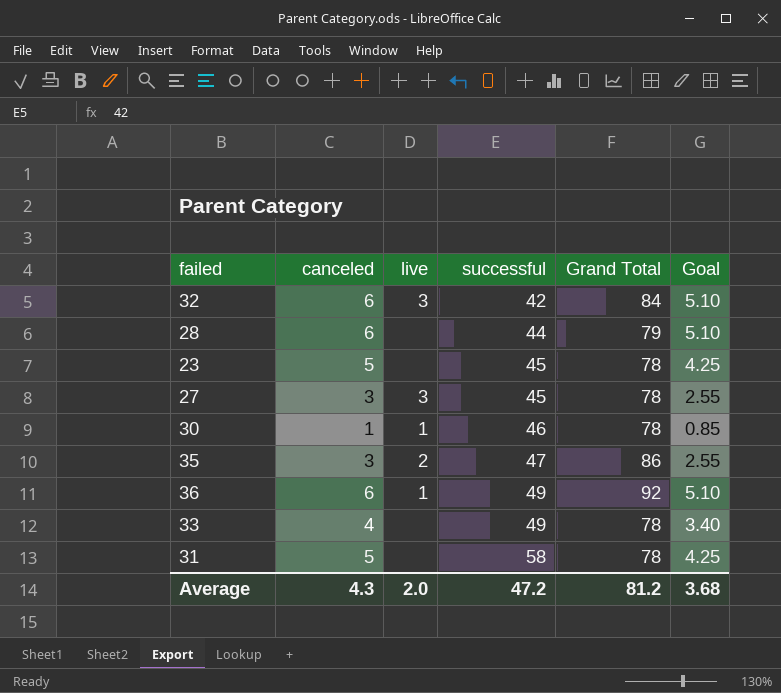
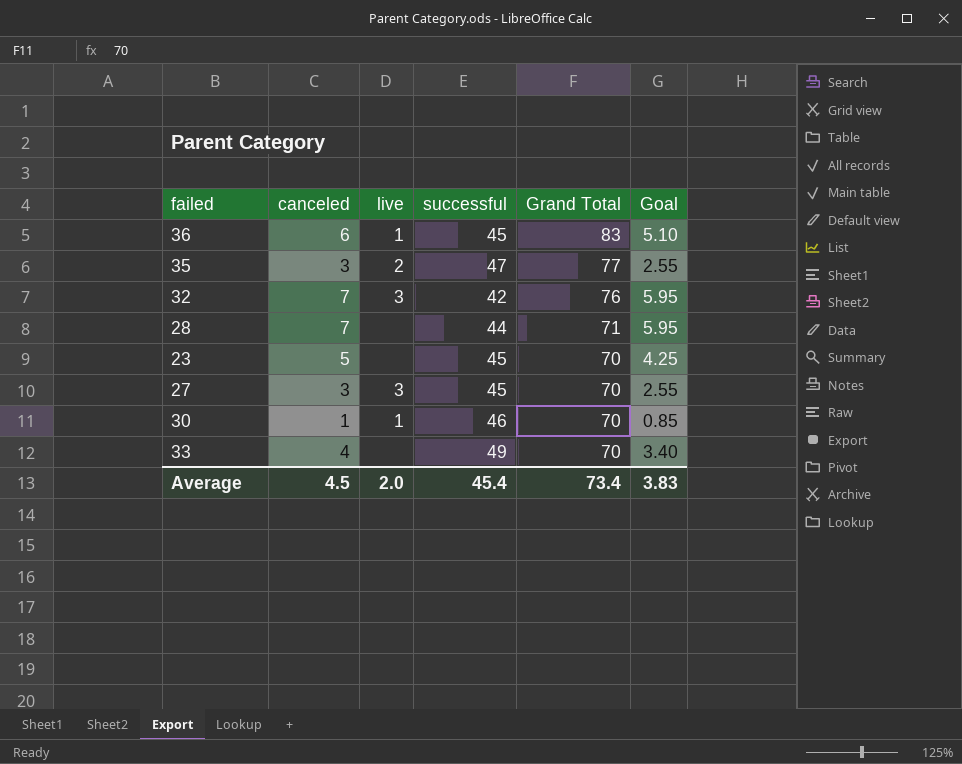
row order: successful ascending -> Grand Total descending
row 31: 5 | none | 58 | 78 | 4.25 -> none
36 | successful: 49 -> 45
36 | Grand Total: 92 -> 83
35 | Grand Total: 86 -> 77
32 | canceled: 6 -> 7
32 | Grand Total: 84 -> 76
32 | Goal: 5.10 -> 5.95
28 | canceled: 6 -> 7
28 | Grand Total: 79 -> 71
28 | Goal: 5.10 -> 5.95
23 | Grand Total: 78 -> 70
27 | Grand Total: 78 -> 70
30 | Grand Total: 78 -> 70
33 | Grand Total: 78 -> 70
Average | canceled: 4.3 -> 4.5
Average | successful: 47.2 -> 45.4
Average | Grand Total: 81.2 -> 73.4
Average | Goal: 3.68 -> 3.83

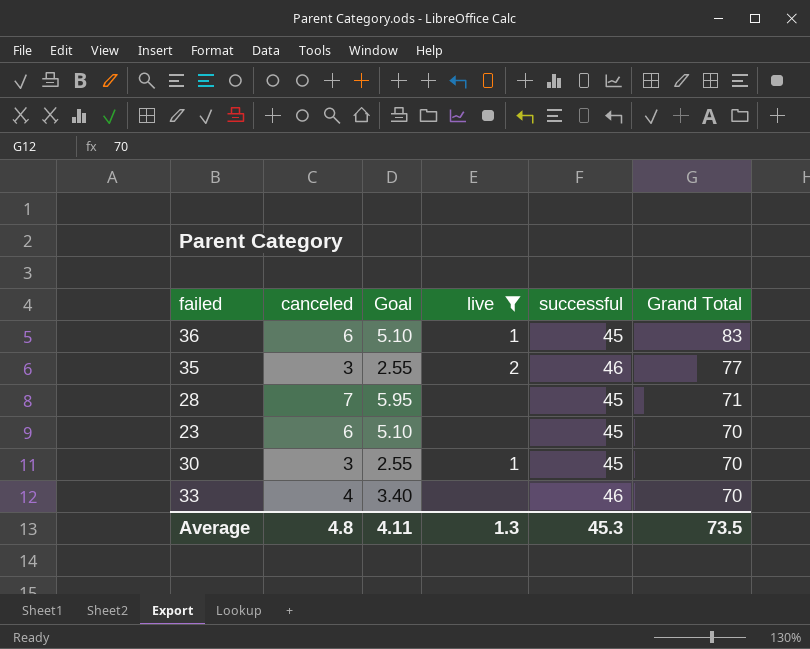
filter: none -> live != 3
column Goal | position: 6 -> 3
35 | successful: 47 -> 46
28 | successful: 44 -> 45
23 | canceled: 5 -> 6
23 | Goal: 4.25 -> 5.10
30 | canceled: 1 -> 3
30 | Goal: 0.85 -> 2.55
30 | successful: 46 -> 45
33 | successful: 49 -> 46
Average | canceled: 4.5 -> 4.8
Average | Goal: 3.83 -> 4.11
Average | live: 2.0 -> 1.3
Average | successful: 45.4 -> 45.3
Average | Grand Total: 73.4 -> 73.5

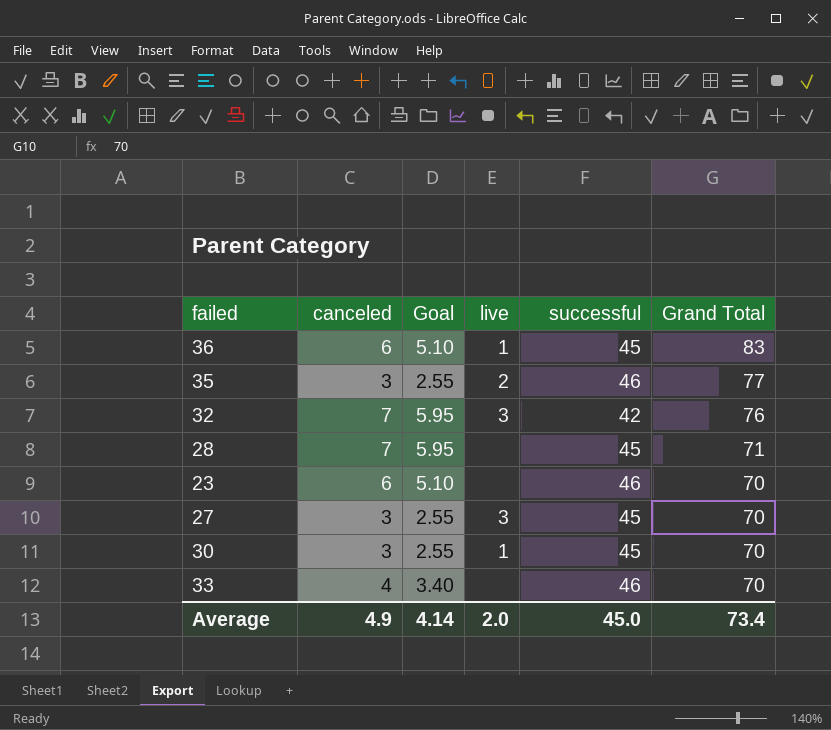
filter: live != 3 -> none
23 | successful: 45 -> 46
Average | canceled: 4.8 -> 4.9
Average | Goal: 4.11 -> 4.14
Average | live: 1.3 -> 2.0
Average | successful: 45.3 -> 45.0
Average | Grand Total: 73.5 -> 73.4

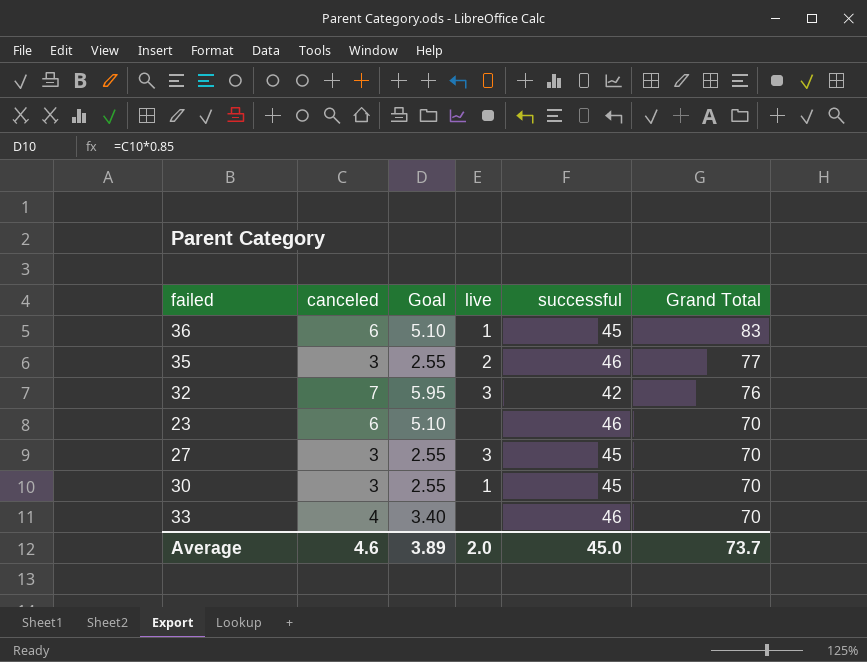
row 28: 7 | 5.95 | none | 45 | 71 -> none
Average | canceled: 4.9 -> 4.6
Average | Goal: 4.14 -> 3.89
Average | Grand Total: 73.4 -> 73.7

